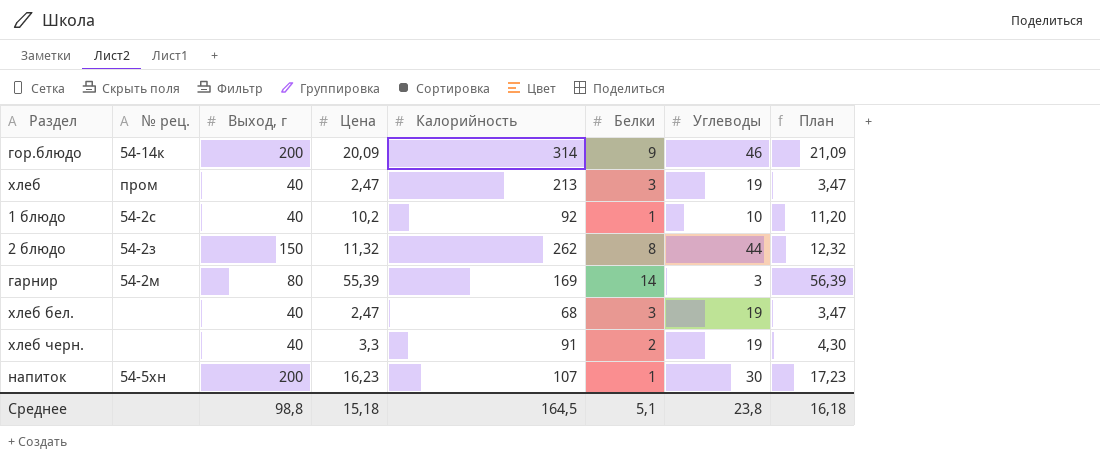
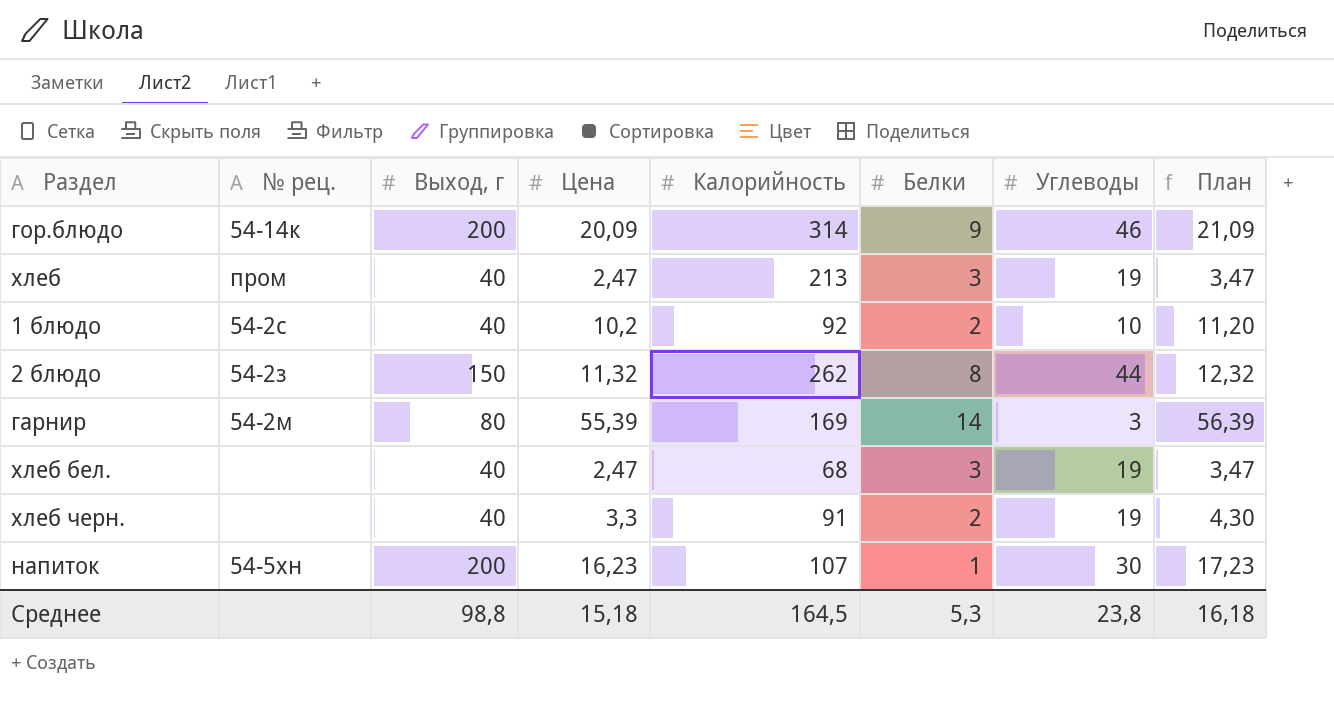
1 блюдо | Белки: 1 -> 2
Среднее | Белки: 5,1 -> 5,3

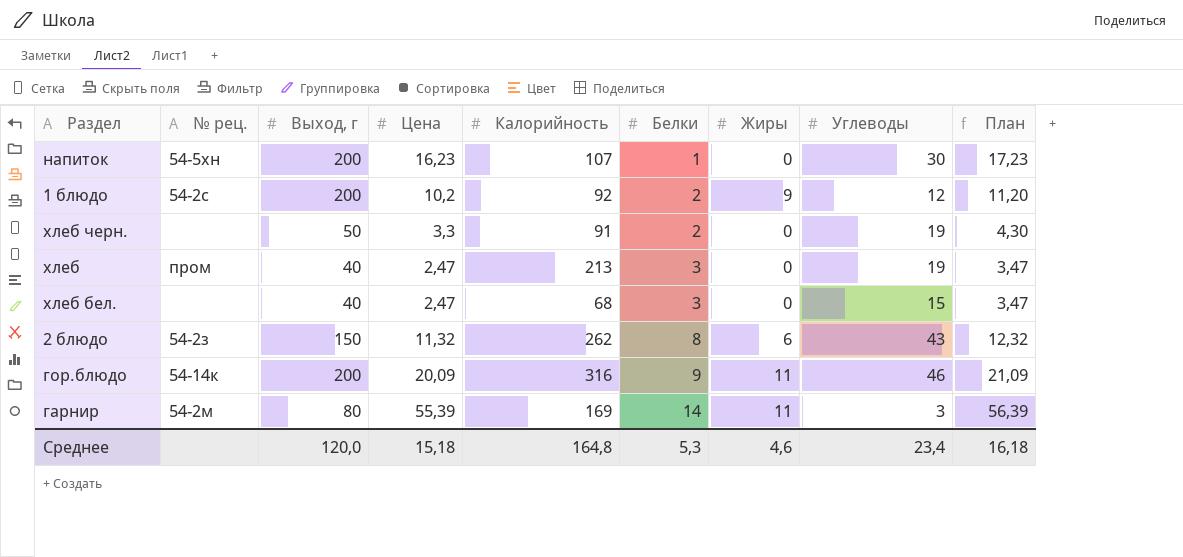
row order: none -> Белки ascending
column Жиры | position: none -> 7
1 блюдо | Выход, г: 40 -> 200
1 блюдо | Углеводы: 10 -> 12
хлеб черн. | Выход, г: 40 -> 50
хлеб бел. | Углеводы: 19 -> 15
2 блюдо | Углеводы: 44 -> 43
гор.блюдо | Калорийность: 314 -> 316
Среднее | Выход, г: 98,8 -> 120,0
Среднее | Калорийность: 164,5 -> 164,8
Среднее | Углеводы: 23,8 -> 23,4

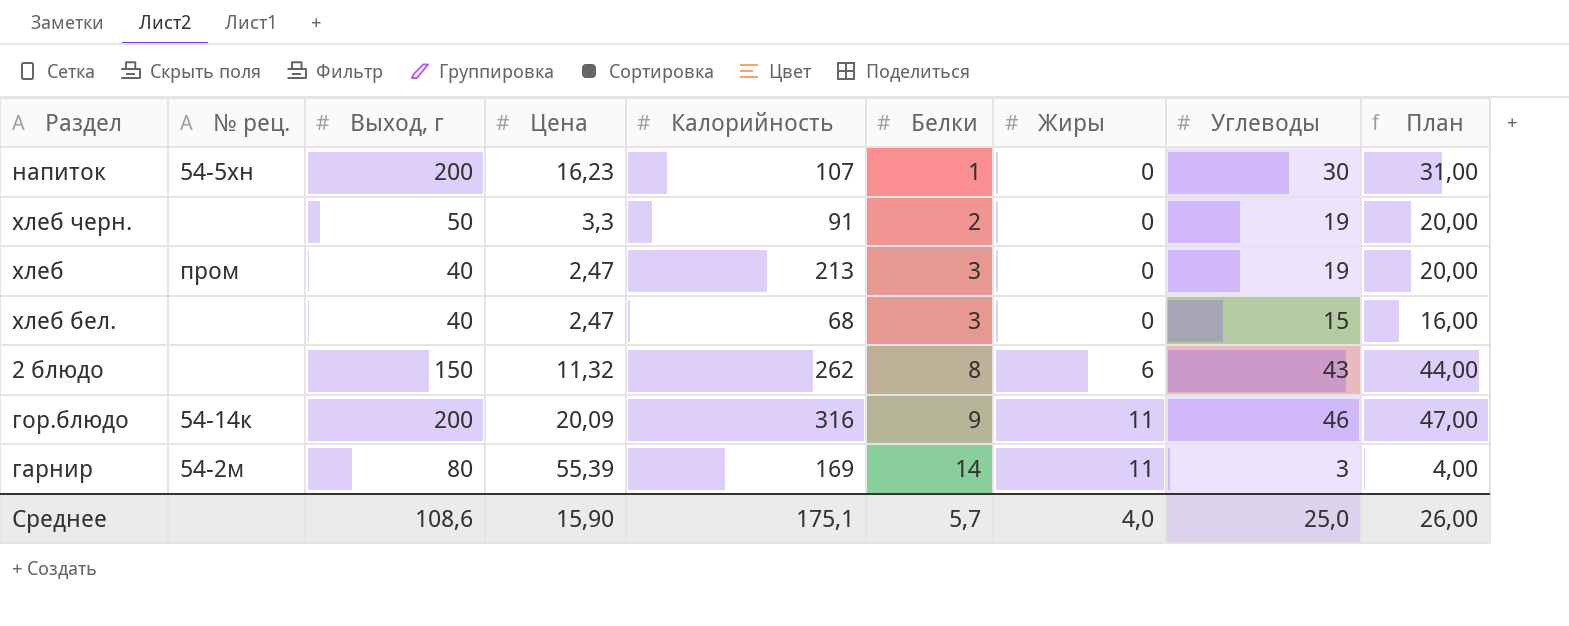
column План | formula: [Цена] + 1 -> [Углеводы] + 1
row 1 блюдо: 54-2с | 200 | 10,2 | 92 | 2 | 9 | 12 | 11,20 -> none
2 блюдо | № рец.: 54-2з -> none
Среднее | Выход, г: 120,0 -> 108,6
Среднее | Цена: 15,18 -> 15,90
Среднее | Калорийность: 164,8 -> 175,1
Среднее | Белки: 5,3 -> 5,7
Среднее | Жиры: 4,6 -> 4,0
Среднее | Углеводы: 23,4 -> 25,0
Среднее | План: 16,18 -> 26,00

